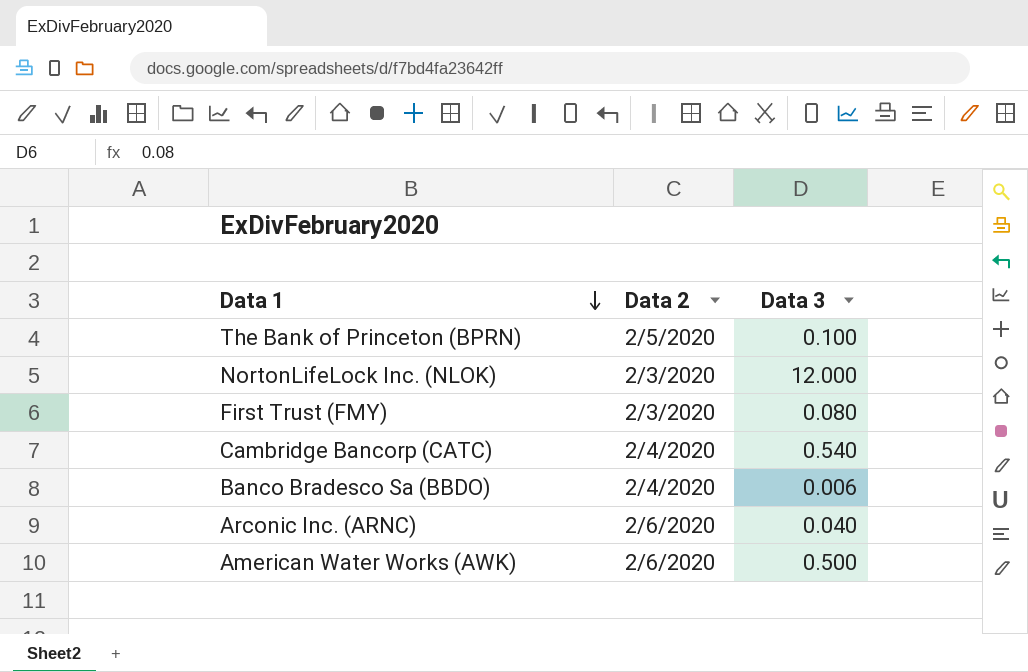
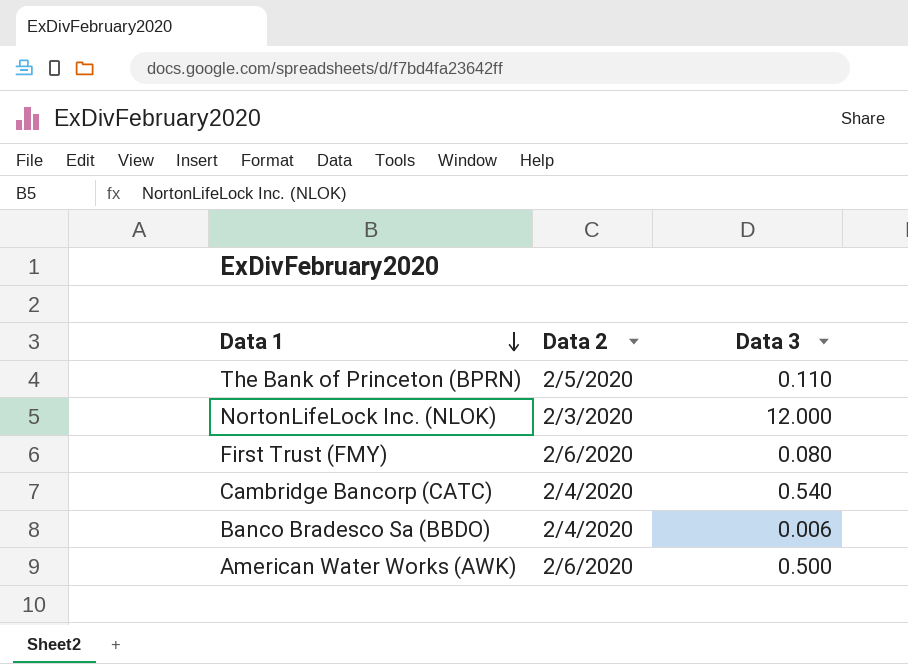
row Arconic Inc. (ARNC): 2/6/2020 | 0.040 -> none
The Bank of Princeton (BPRN) | Data 3: 0.100 -> 0.110
First Trust (FMY) | Data 2: 2/3/2020 -> 2/6/2020

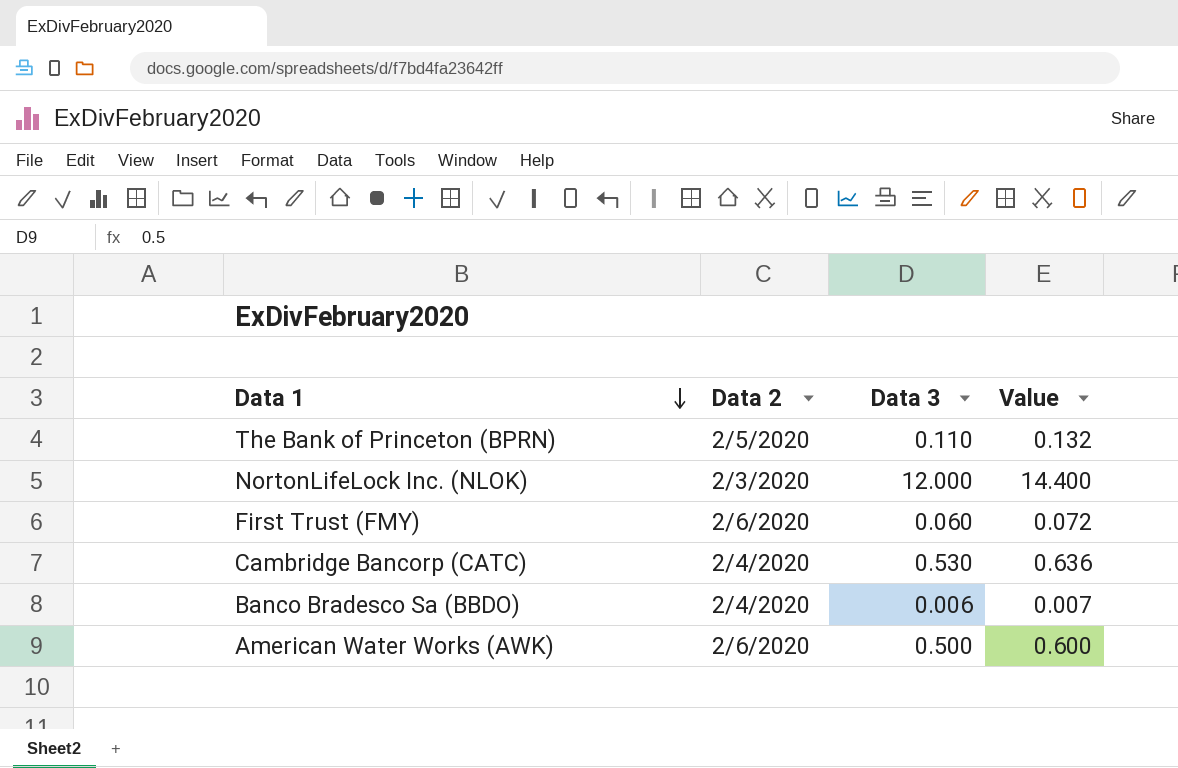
column Value | formula: none -> [Data 3] * 1.2
First Trust (FMY) | Data 3: 0.080 -> 0.060
Cambridge Bancorp (CATC) | Data 3: 0.540 -> 0.530

